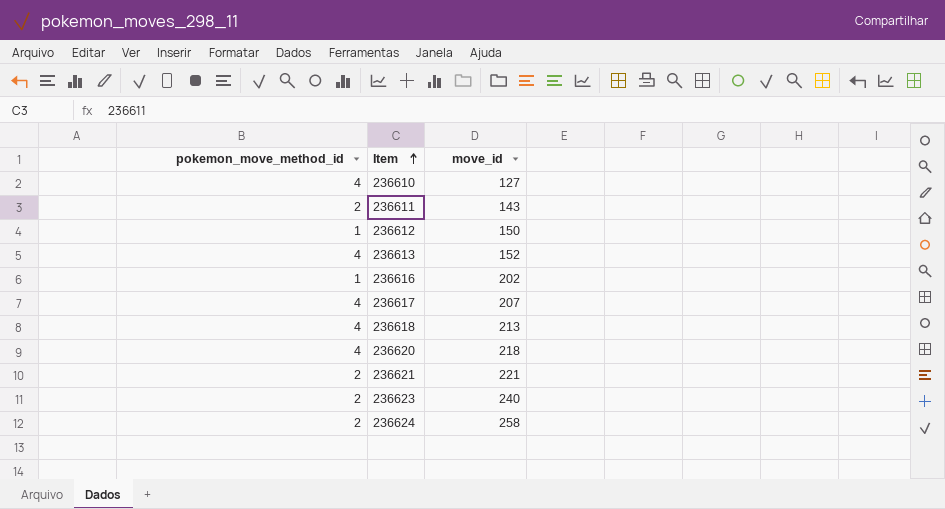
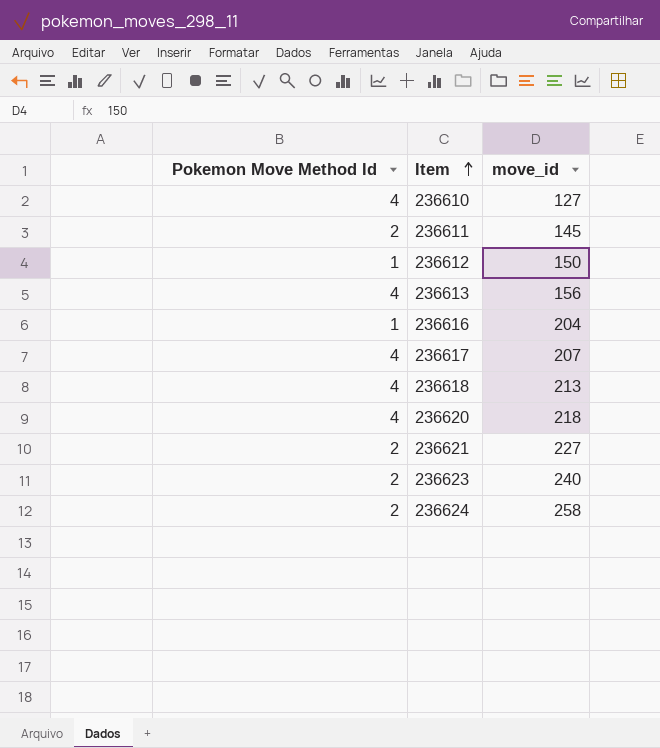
column name: pokemon_move_method_id -> Pokemon Move Method Id
236611 | move_id: 143 -> 145
236613 | move_id: 152 -> 156
236616 | move_id: 202 -> 204
236621 | move_id: 221 -> 227

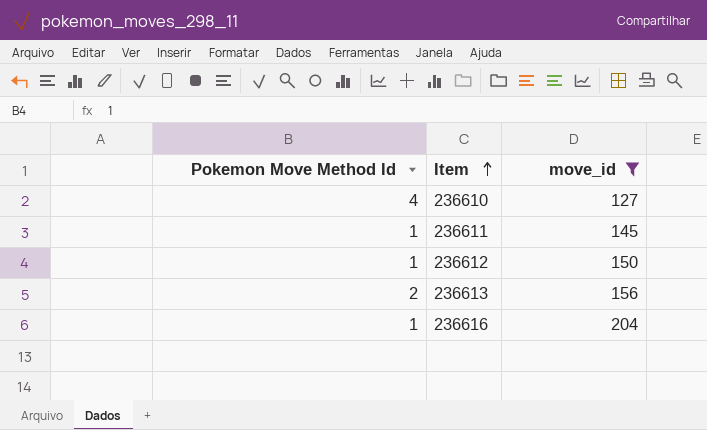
filter: none -> move_id <= 204
236611 | Pokemon Move Method Id: 2 -> 1
236613 | Pokemon Move Method Id: 4 -> 2

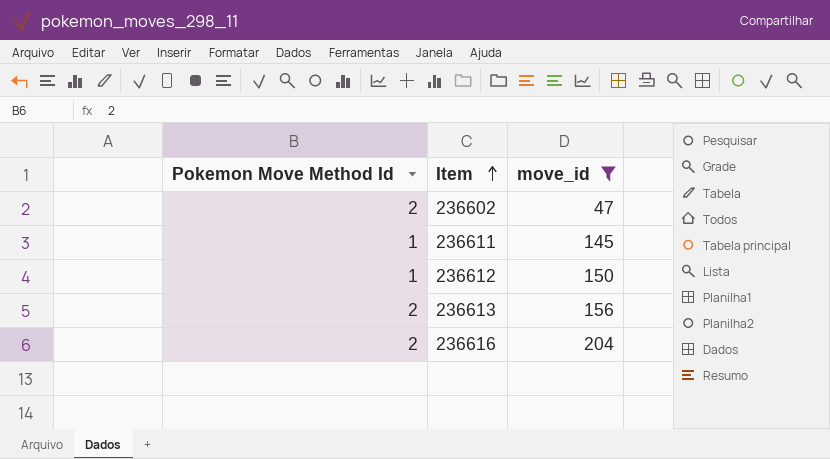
row 236610: 4 | 127 -> none
row 236602: none -> 2 | 47
236616 | Pokemon Move Method Id: 1 -> 2

